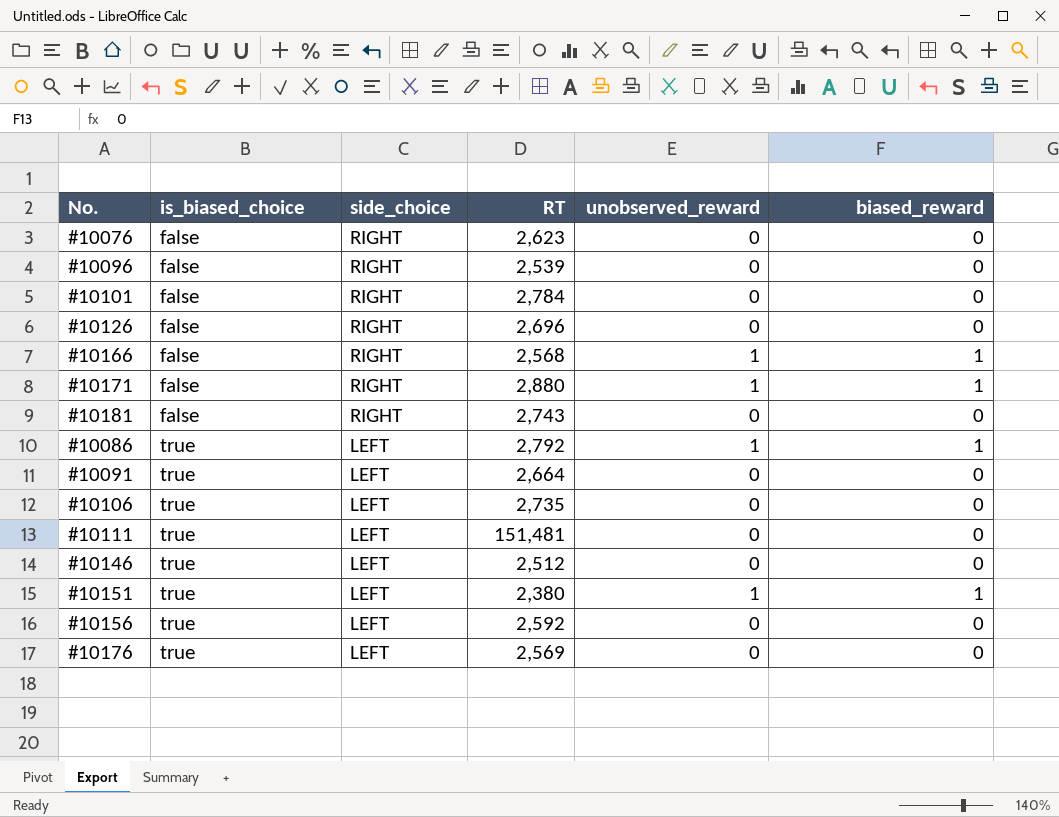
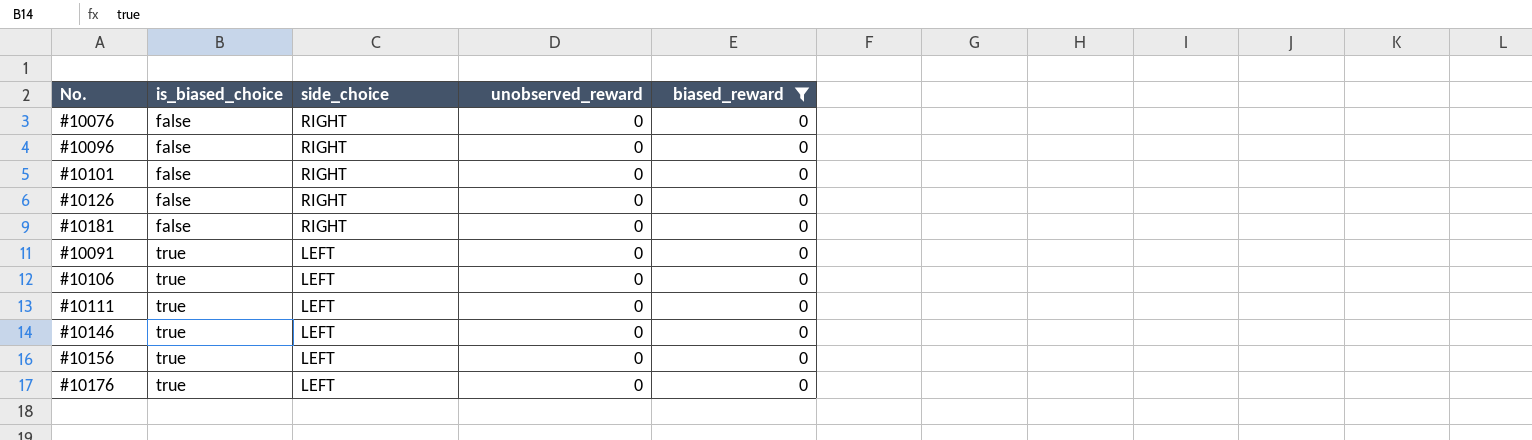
filter: none -> biased_reward = 0
column RT | position: 4 -> none

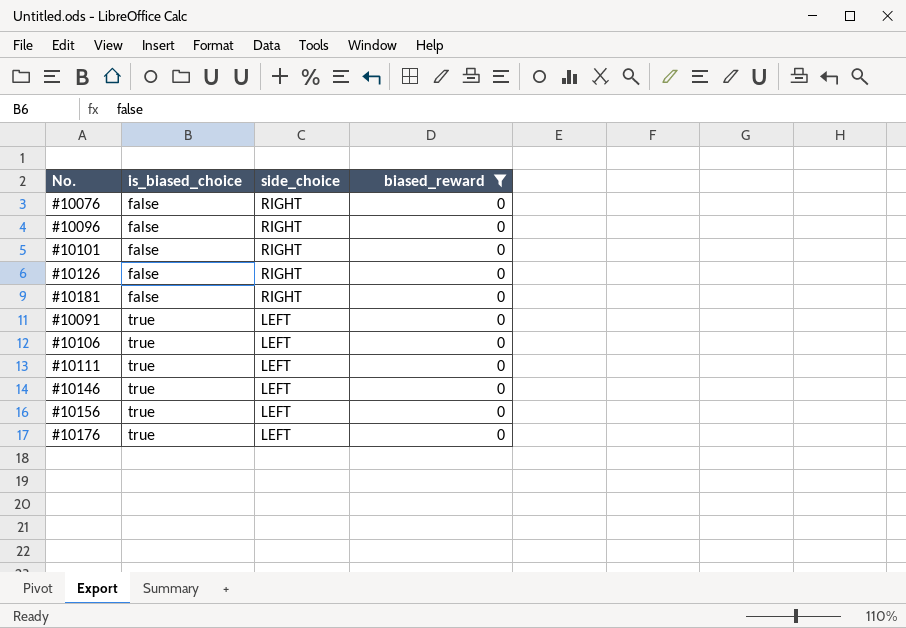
column unobserved_reward | position: 4 -> none

